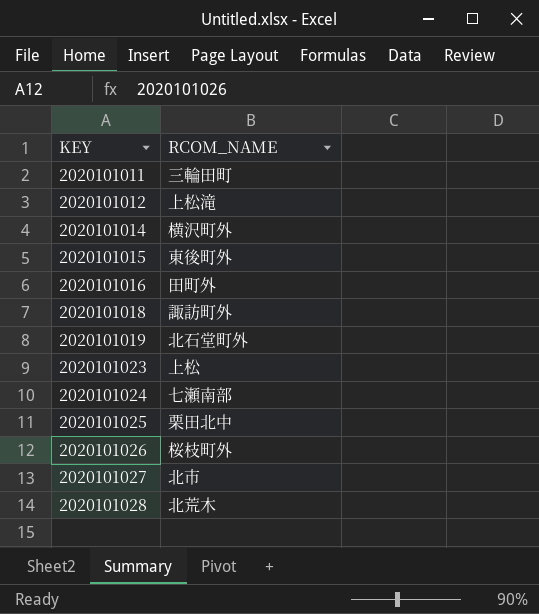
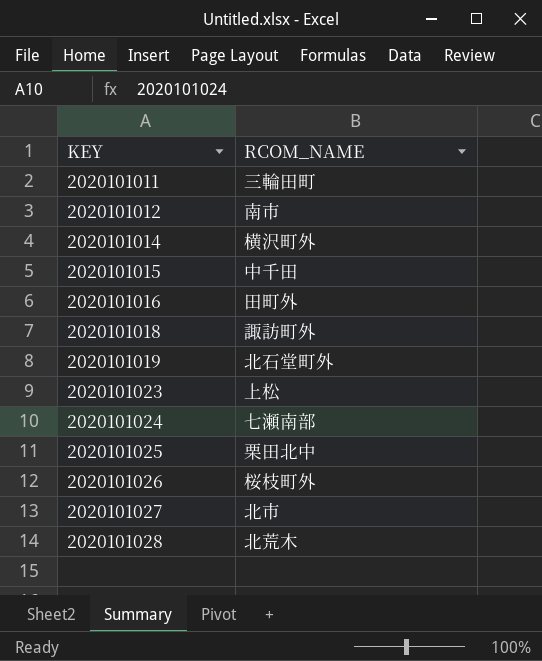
2020101012 | RCOM_NAME: 上松滝 -> 南市
2020101015 | RCOM_NAME: 東後町外 -> 中千田

